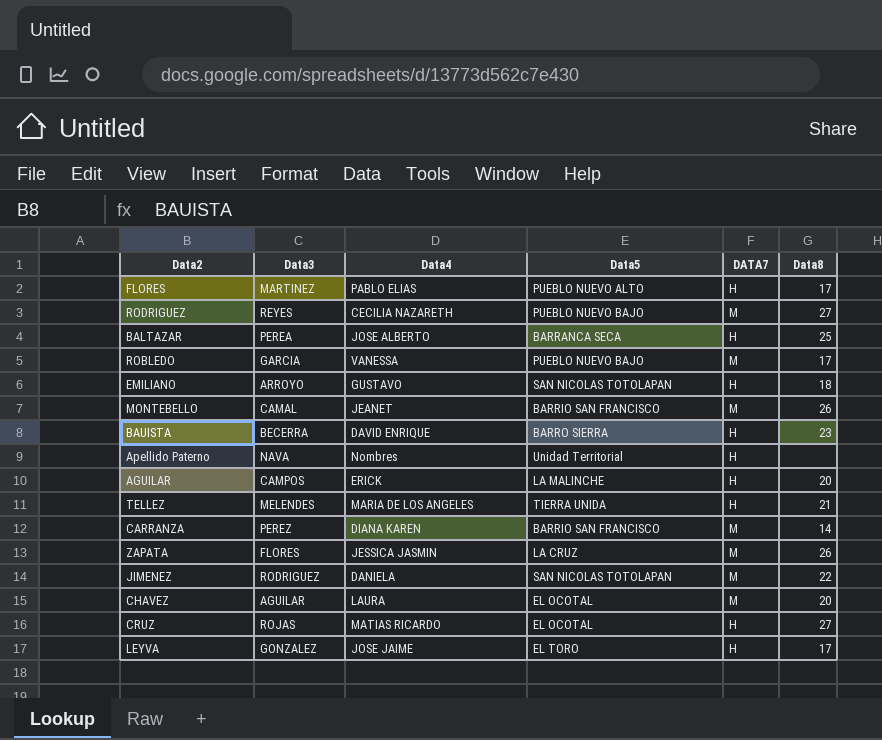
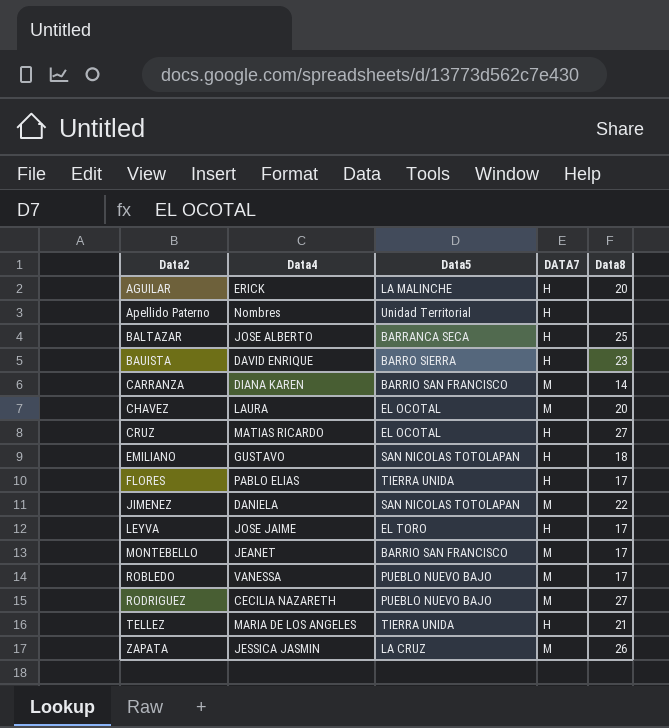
row order: none -> Data2 ascending
column Data3 | position: 2 -> none
FLORES | Data5: PUEBLO NUEVO ALTO -> TIERRA UNIDA
MONTEBELLO | Data8: 26 -> 17

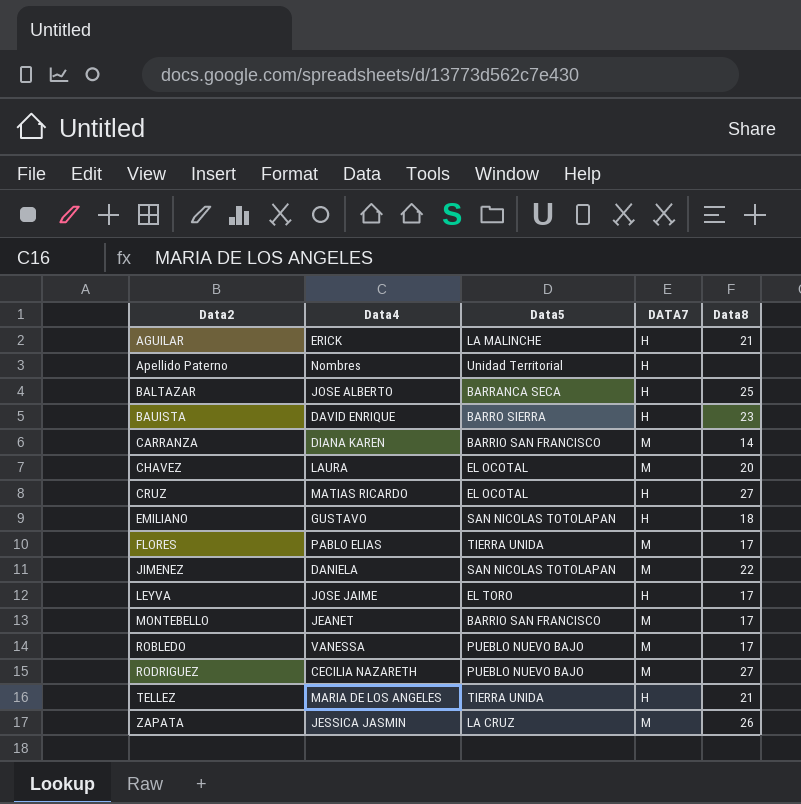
AGUILAR | Data8: 20 -> 21
FLORES | DATA7: H -> M

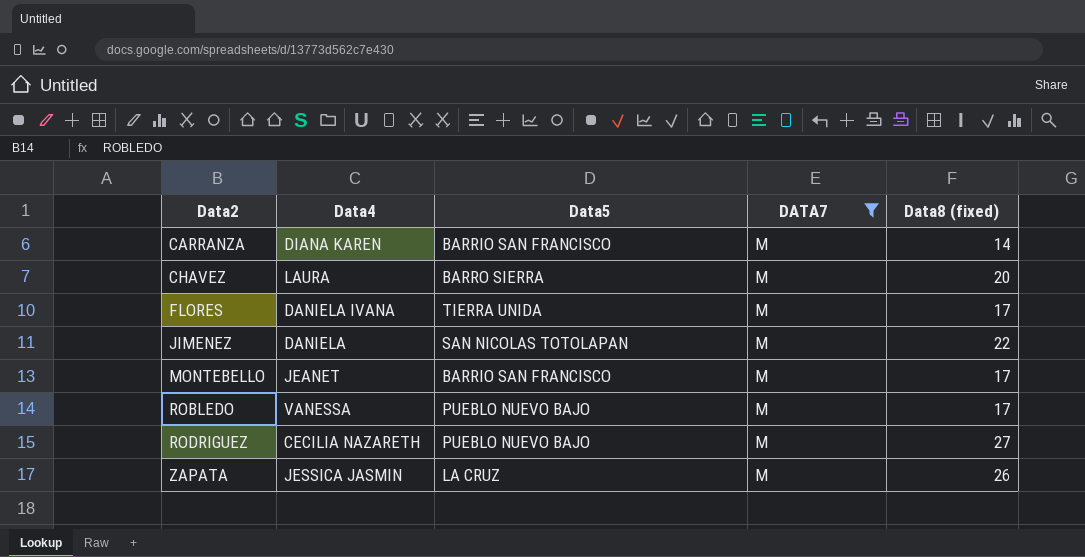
filter: none -> DATA7 = M
column name: Data8 -> Data8 (fixed)
CHAVEZ | Data5: EL OCOTAL -> BARRO SIERRA
FLORES | Data4: PABLO ELIAS -> DANIELA IVANA

